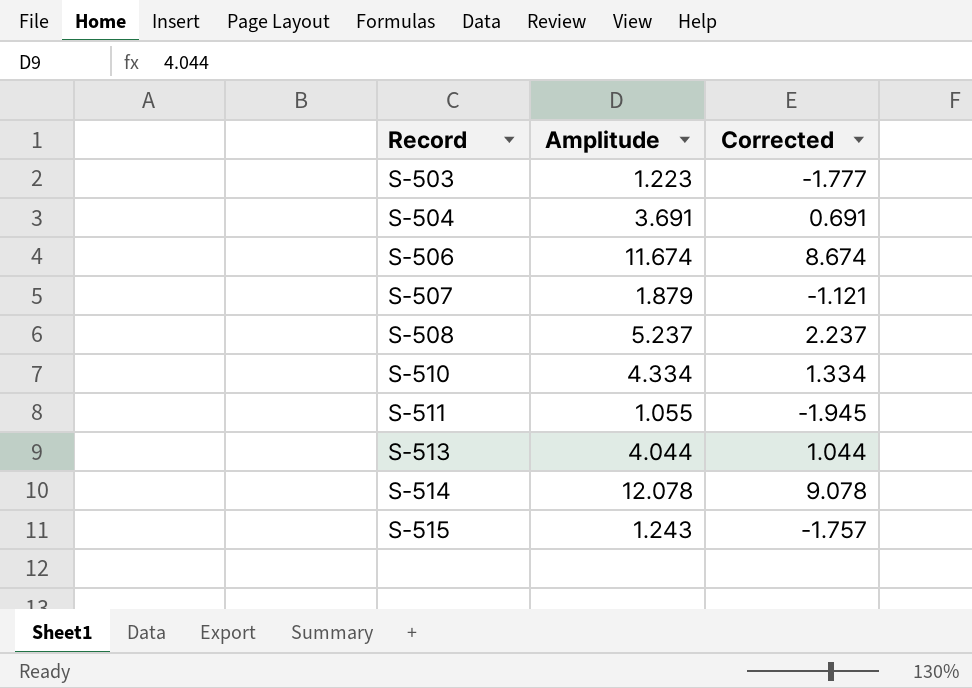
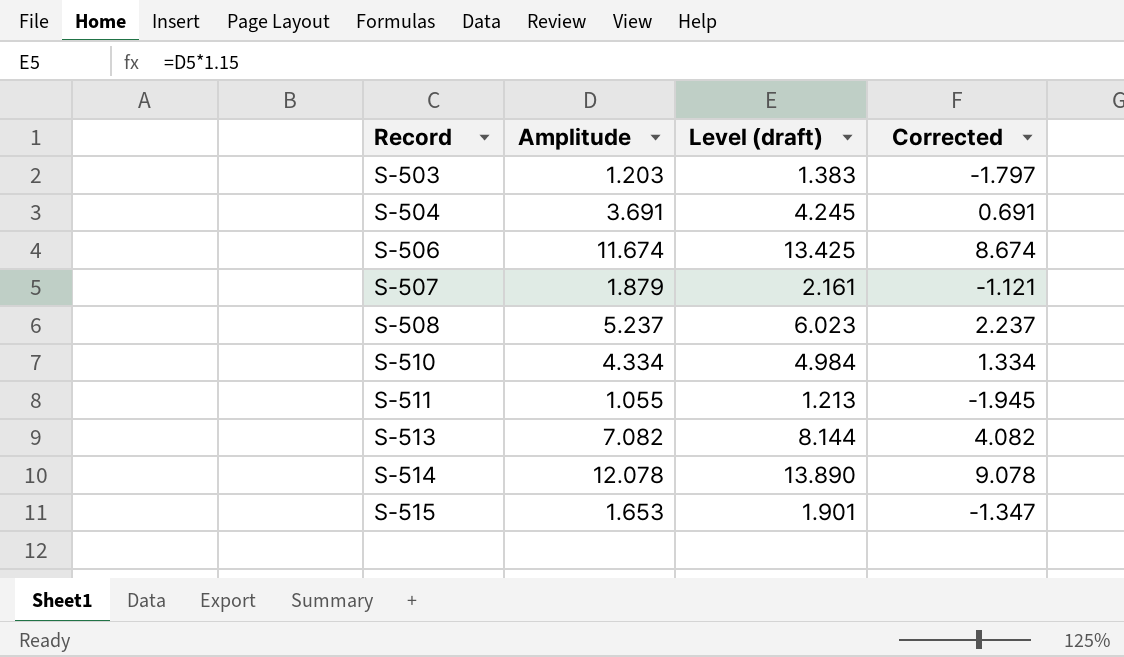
column Level (draft) | formula: none -> [Amplitude] * 1.15
S-503 | Amplitude: 1.223 -> 1.203
S-503 | Corrected: -1.777 -> -1.797
S-513 | Amplitude: 4.044 -> 7.082
S-513 | Corrected: 1.044 -> 4.082
S-515 | Amplitude: 1.243 -> 1.653
S-515 | Corrected: -1.757 -> -1.347

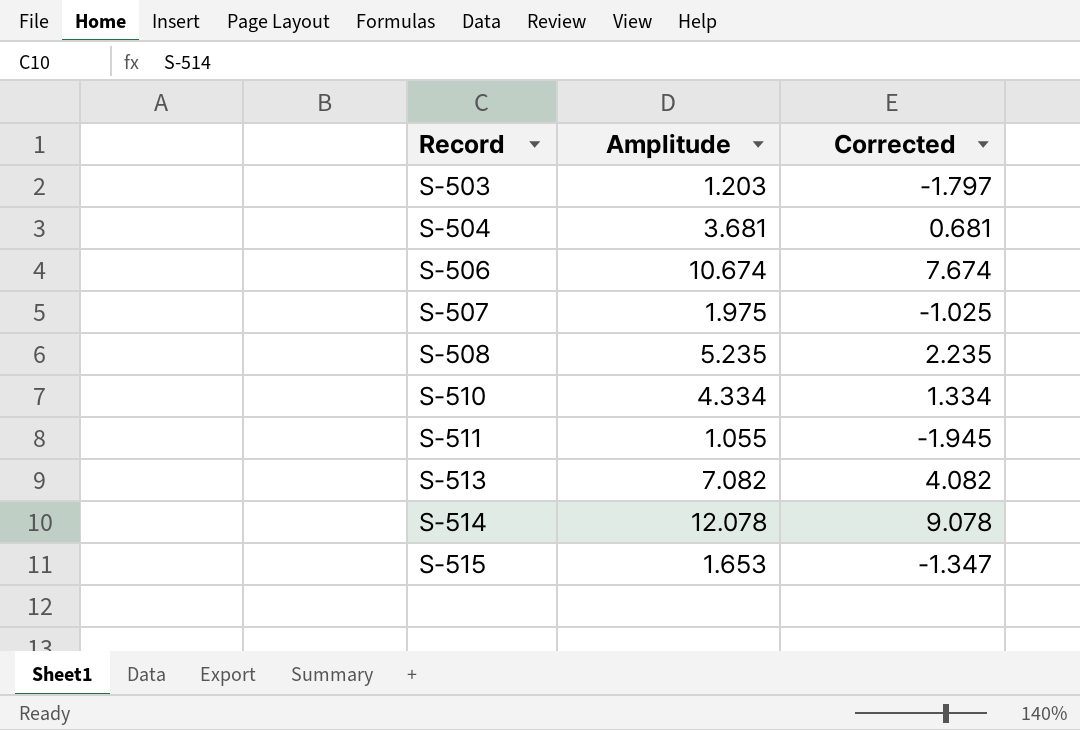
column Level (draft) | formula: [Amplitude] * 1.15 -> none
S-504 | Amplitude: 3.691 -> 3.681
S-504 | Corrected: 0.691 -> 0.681
S-506 | Amplitude: 11.674 -> 10.674
S-506 | Corrected: 8.674 -> 7.674
S-507 | Amplitude: 1.879 -> 1.975
S-507 | Corrected: -1.121 -> -1.025
S-508 | Amplitude: 5.237 -> 5.235
S-508 | Corrected: 2.237 -> 2.235

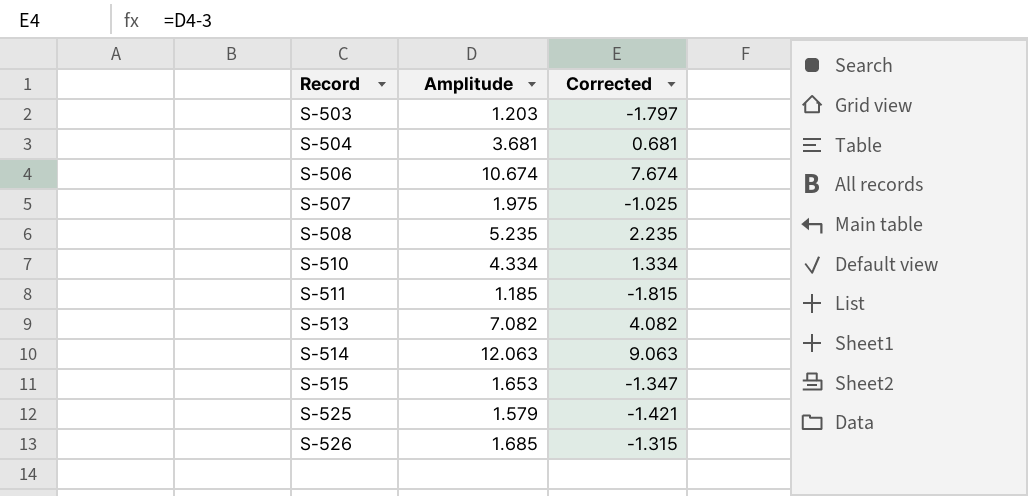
S-511 | Amplitude: 1.055 -> 1.185
S-511 | Corrected: -1.945 -> -1.815
S-514 | Amplitude: 12.078 -> 12.063
S-514 | Corrected: 9.078 -> 9.063
row S-525: none -> 1.579 | -1.421
row S-526: none -> 1.685 | -1.315

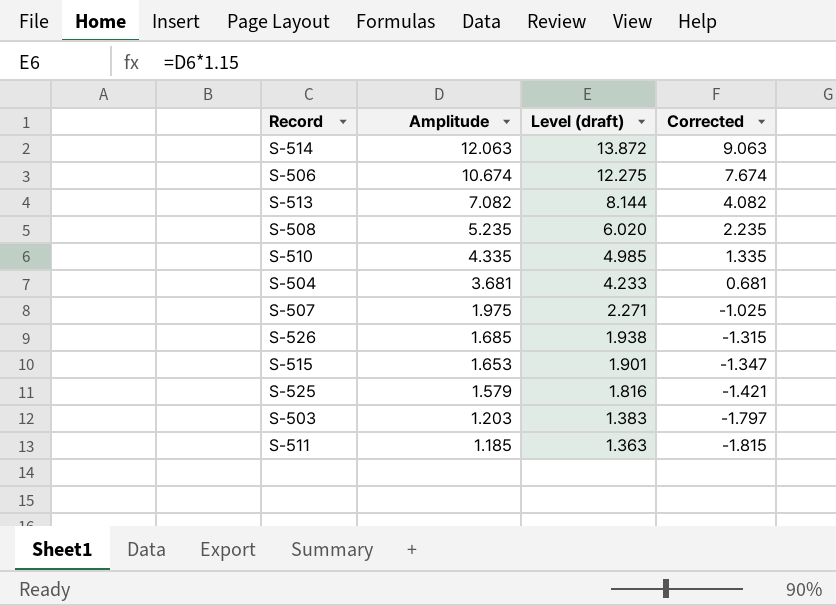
row order: Record ascending -> Amplitude descending
column Level (draft) | formula: none -> [Amplitude] * 1.15
S-510 | Amplitude: 4.334 -> 4.335
S-510 | Corrected: 1.334 -> 1.335

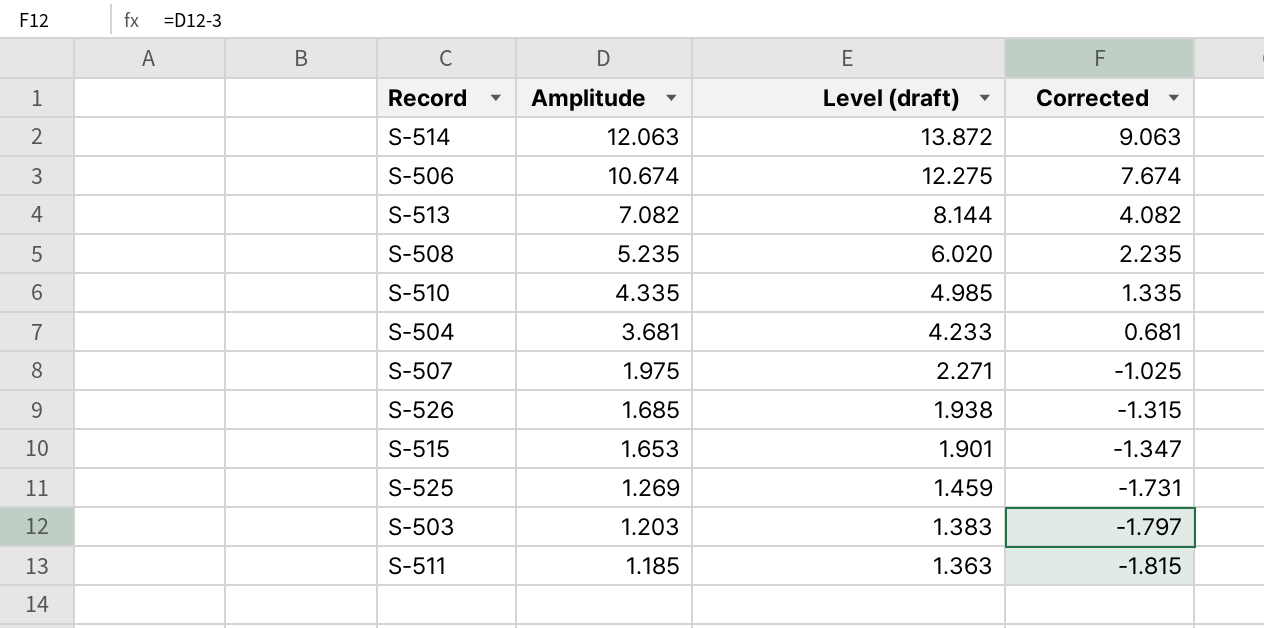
S-525 | Amplitude: 1.579 -> 1.269
S-525 | Level (draft): 1.816 -> 1.459
S-525 | Corrected: -1.421 -> -1.731

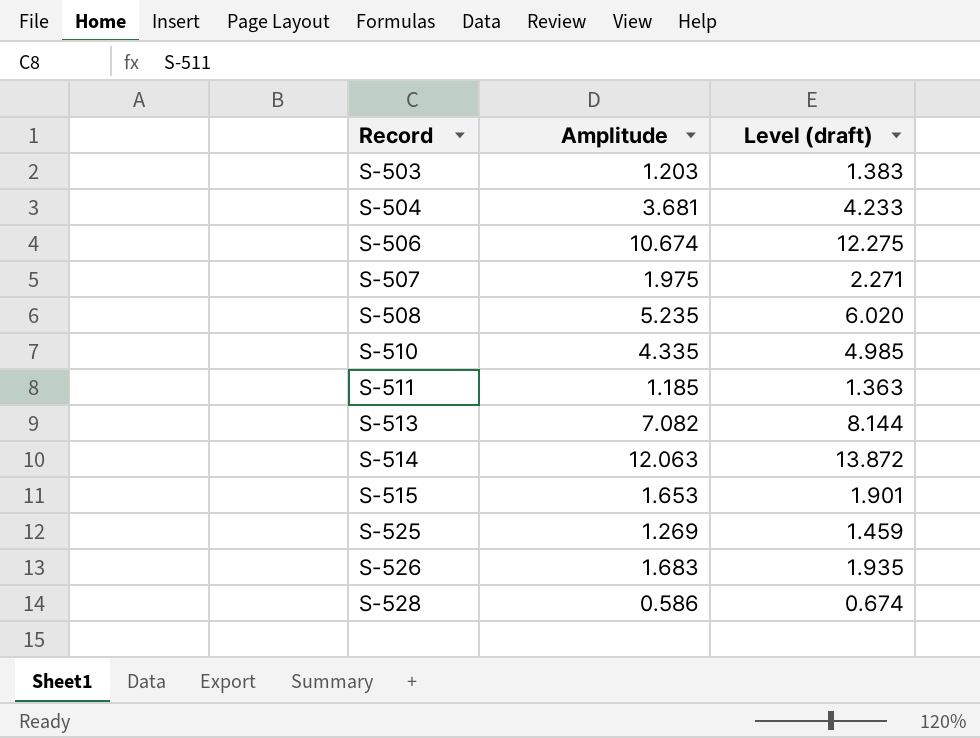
row order: Amplitude descending -> Record ascending
column Corrected | formula: [Amplitude] - 3 -> none
S-526 | Amplitude: 1.685 -> 1.683
S-526 | Level (draft): 1.938 -> 1.935
row S-528: none -> 0.586 | 0.674

